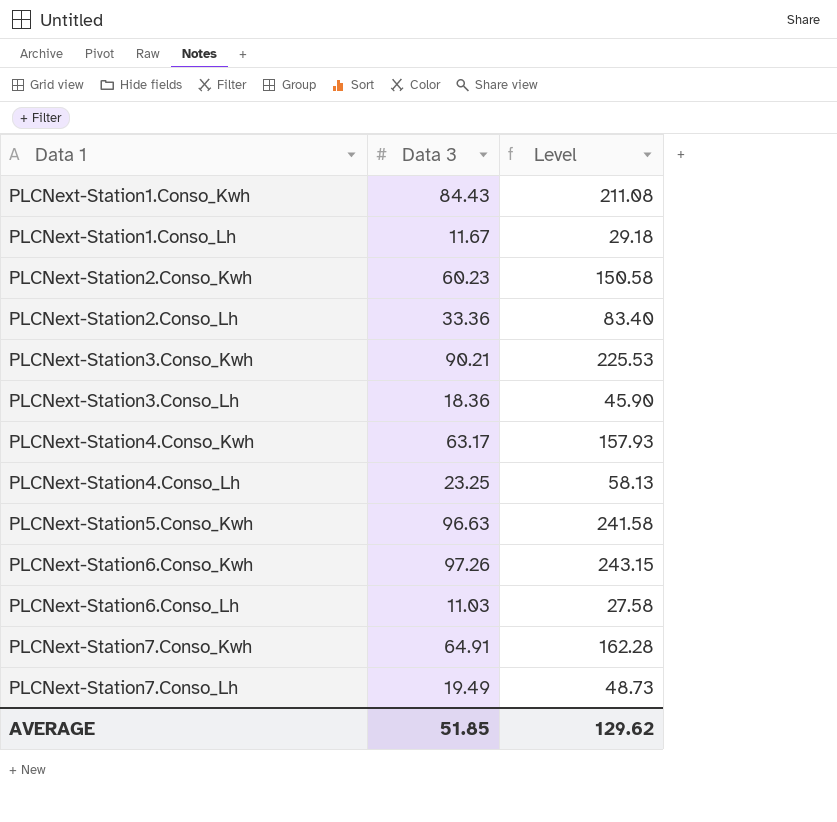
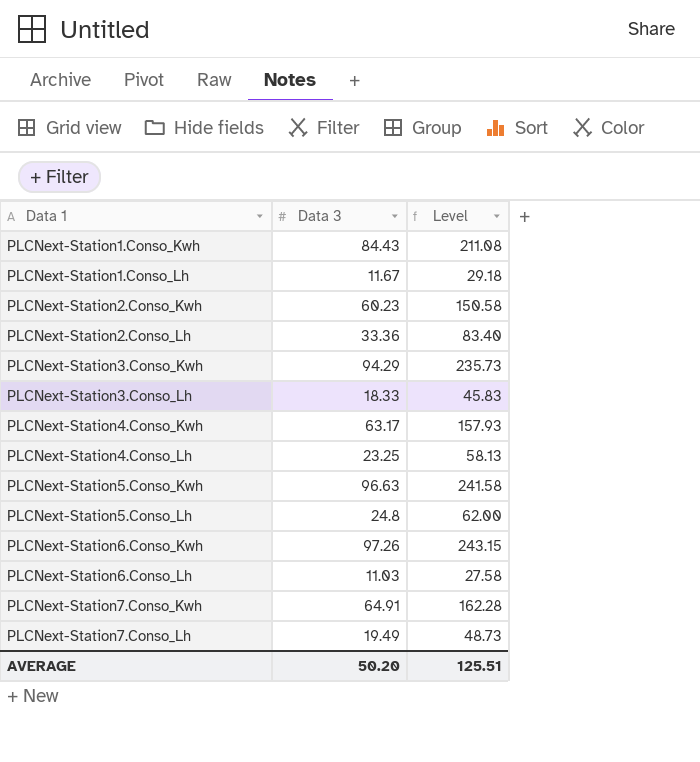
PLCNext-Station3.Conso_Kwh | Data 3: 90.21 -> 94.29
PLCNext-Station3.Conso_Kwh | Level: 225.53 -> 235.73
PLCNext-Station3.Conso_Lh | Data 3: 18.36 -> 18.33
PLCNext-Station3.Conso_Lh | Level: 45.90 -> 45.83
row PLCNext-Station5.Conso_Lh: none -> 24.8 | 62.00
AVERAGE | Data 3: 51.85 -> 50.20
AVERAGE | Level: 129.62 -> 125.51

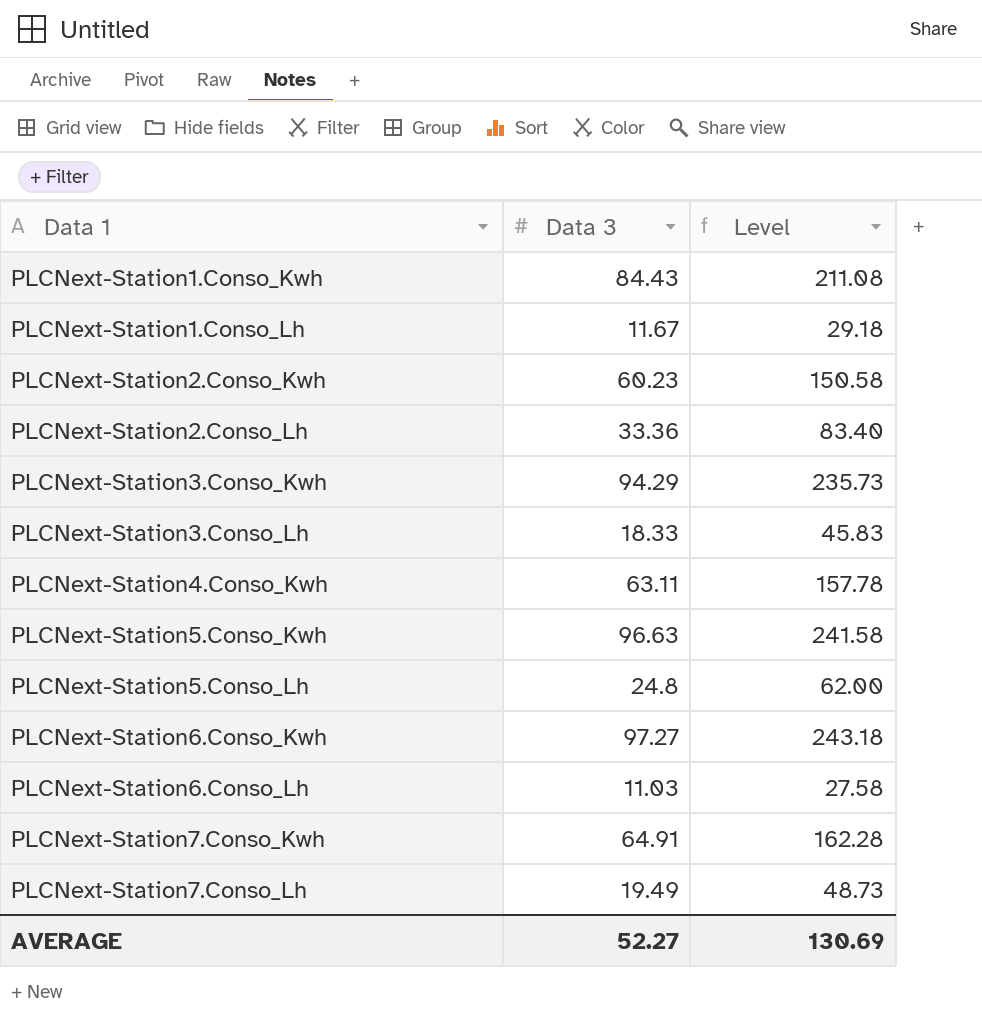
row PLCNext-Station4.Conso_Lh: 23.25 | 58.13 -> none
PLCNext-Station4.Conso_Kwh | Data 3: 63.17 -> 63.11
PLCNext-Station4.Conso_Kwh | Level: 157.93 -> 157.78
PLCNext-Station6.Conso_Kwh | Data 3: 97.26 -> 97.27
PLCNext-Station6.Conso_Kwh | Level: 243.15 -> 243.18
AVERAGE | Data 3: 50.20 -> 52.27
AVERAGE | Level: 125.51 -> 130.69

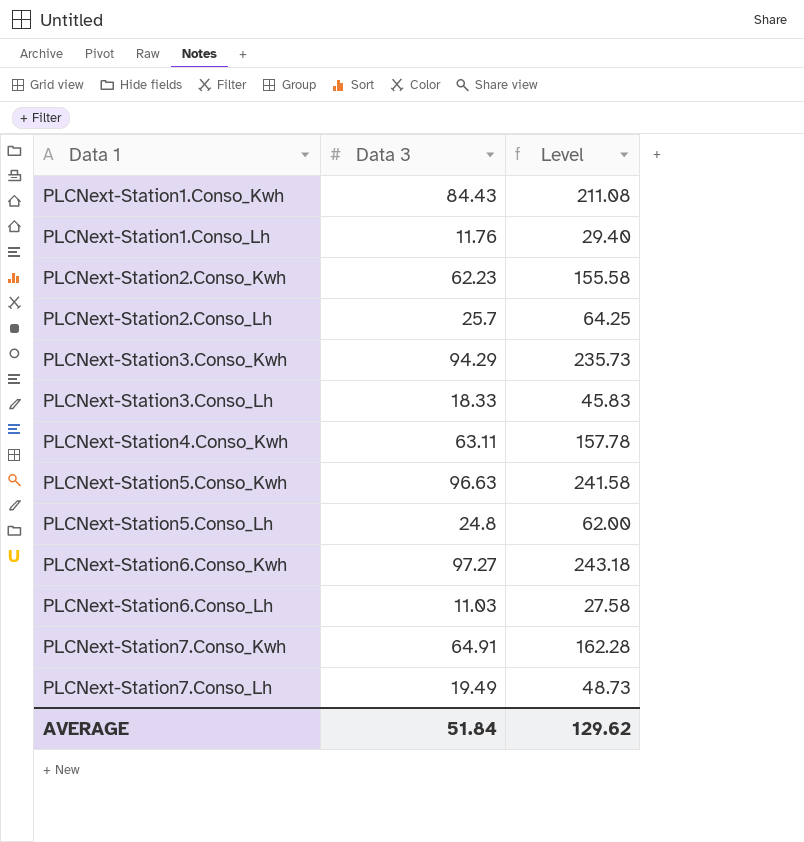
PLCNext-Station1.Conso_Lh | Data 3: 11.67 -> 11.76
PLCNext-Station1.Conso_Lh | Level: 29.18 -> 29.40
PLCNext-Station2.Conso_Kwh | Data 3: 60.23 -> 62.23
PLCNext-Station2.Conso_Kwh | Level: 150.58 -> 155.58
PLCNext-Station2.Conso_Lh | Data 3: 33.36 -> 25.7
PLCNext-Station2.Conso_Lh | Level: 83.40 -> 64.25
AVERAGE | Data 3: 52.27 -> 51.84
AVERAGE | Level: 130.69 -> 129.62

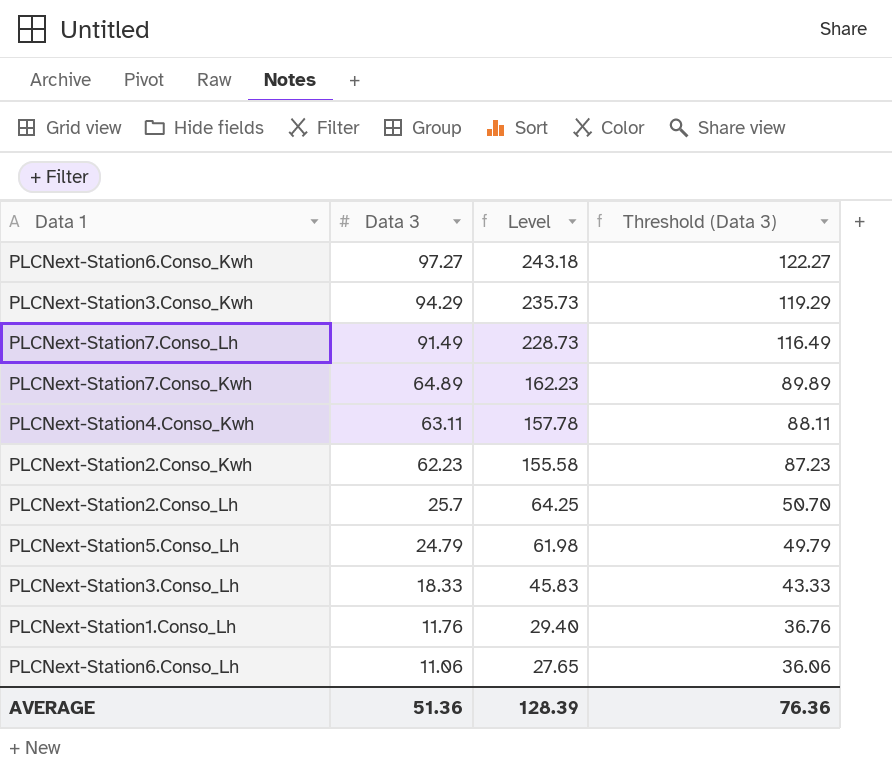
row order: Data 1 ascending -> Data 3 descending
column Threshold (Data 3) | formula: none -> [Data 3] + 25
row PLCNext-Station1.Conso_Kwh: 84.43 | 211.08 -> none
row PLCNext-Station5.Conso_Kwh: 96.63 | 241.58 -> none
PLCNext-Station7.Conso_Lh | Data 3: 19.49 -> 91.49
PLCNext-Station7.Conso_Lh | Level: 48.73 -> 228.73
PLCNext-Station7.Conso_Kwh | Data 3: 64.91 -> 64.89
PLCNext-Station7.Conso_Kwh | Level: 162.28 -> 162.23
PLCNext-Station5.Conso_Lh | Data 3: 24.8 -> 24.79
PLCNext-Station5.Conso_Lh | Level: 62.00 -> 61.98
PLCNext-Station6.Conso_Lh | Data 3: 11.03 -> 11.06
PLCNext-Station6.Conso_Lh | Level: 27.58 -> 27.65
AVERAGE | Data 3: 51.84 -> 51.36
AVERAGE | Level: 129.62 -> 128.39

